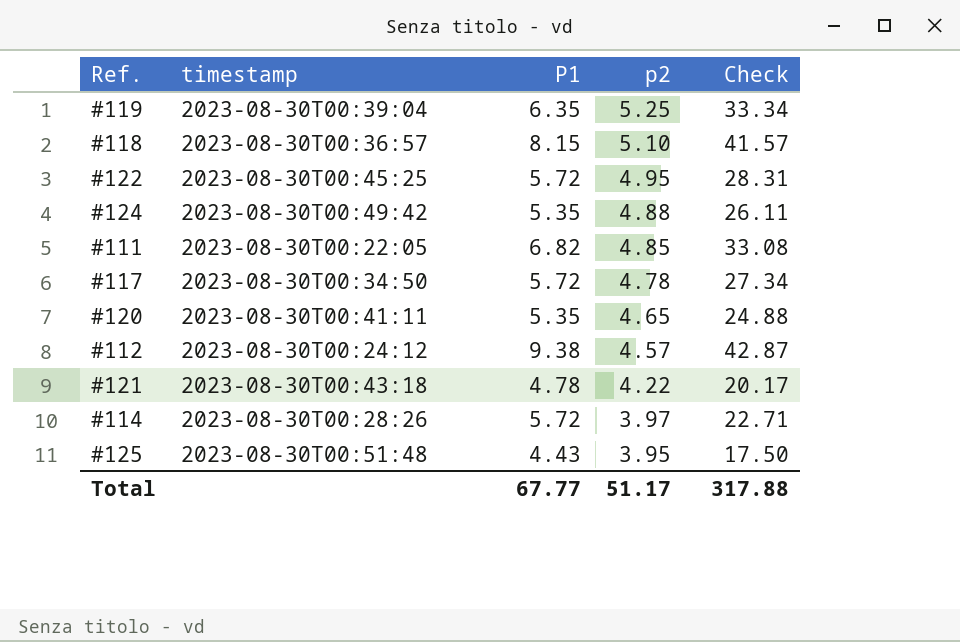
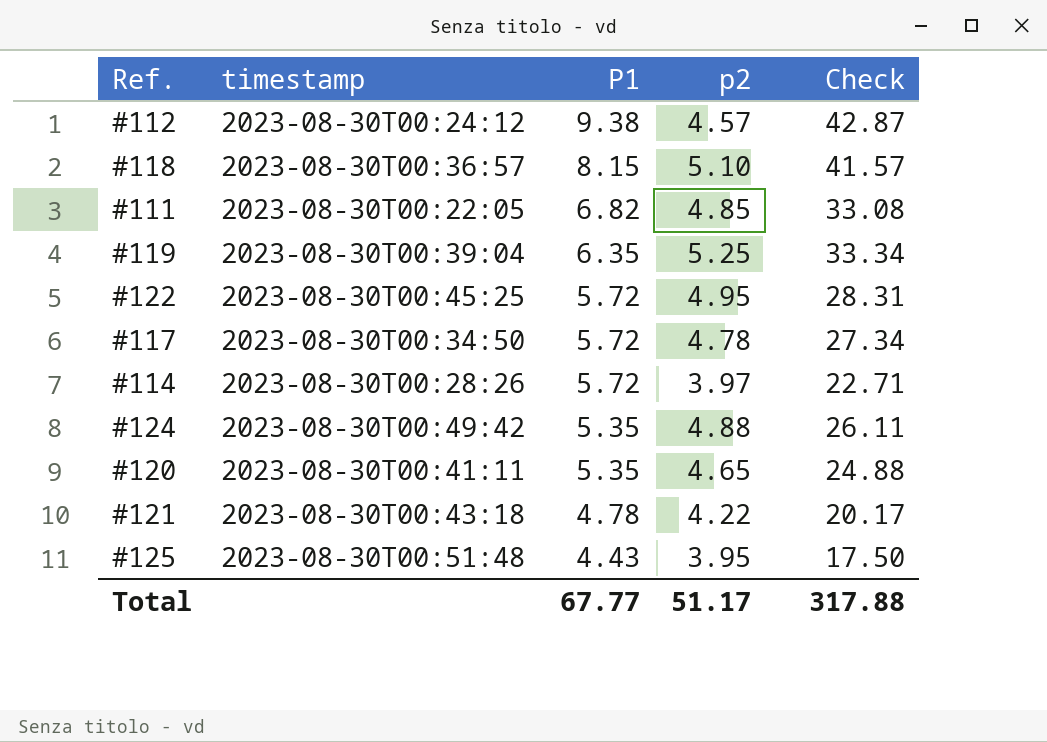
row order: p2 descending -> P1 descending

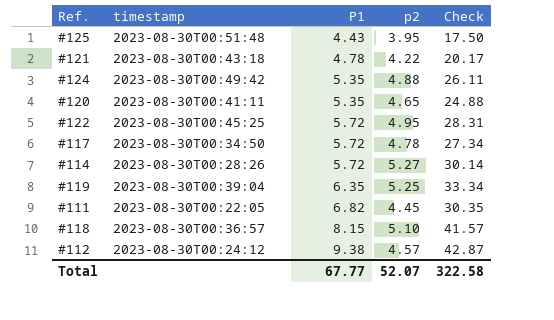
row order: P1 descending -> P1 ascending
#114 | p2: 3.97 -> 5.27
#114 | Check: 22.71 -> 30.14
#111 | p2: 4.85 -> 4.45
#111 | Check: 33.08 -> 30.35
Total | p2: 51.17 -> 52.07
Total | Check: 317.88 -> 322.58

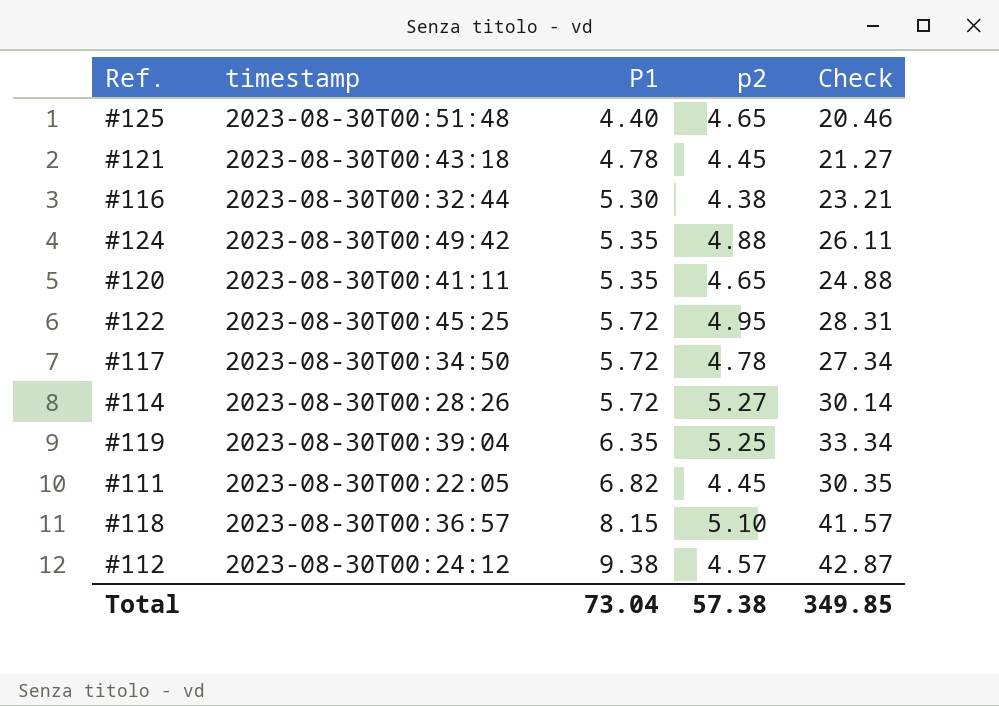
#125 | P1: 4.43 -> 4.40
#125 | p2: 3.95 -> 4.65
#125 | Check: 17.50 -> 20.46
#121 | p2: 4.22 -> 4.45
#121 | Check: 20.17 -> 21.27
row #116: none -> 2023-08-30T00:32:44 | 5.30 | 4.38 | 23.21
Total | P1: 67.77 -> 73.04
Total | p2: 52.07 -> 57.38
Total | Check: 322.58 -> 349.85

